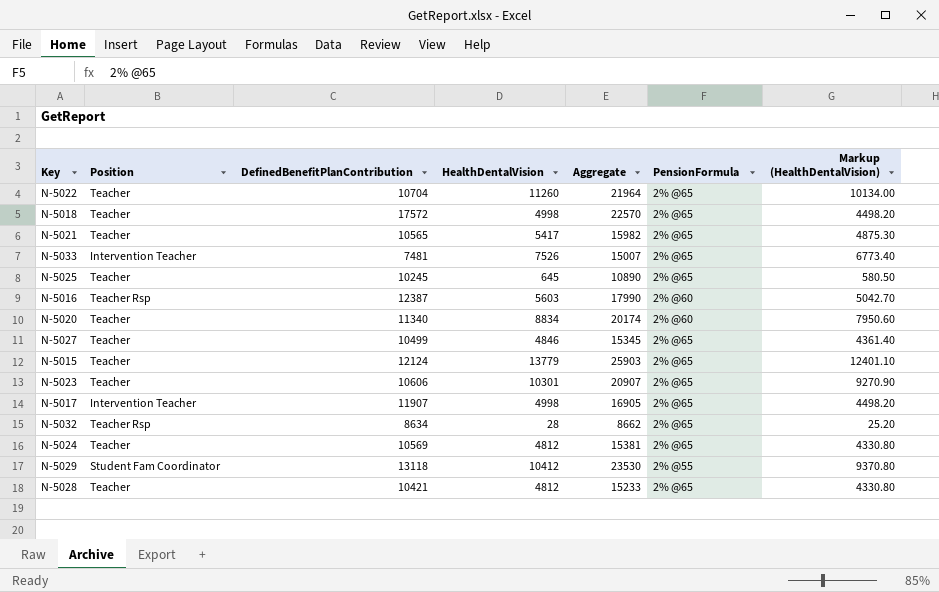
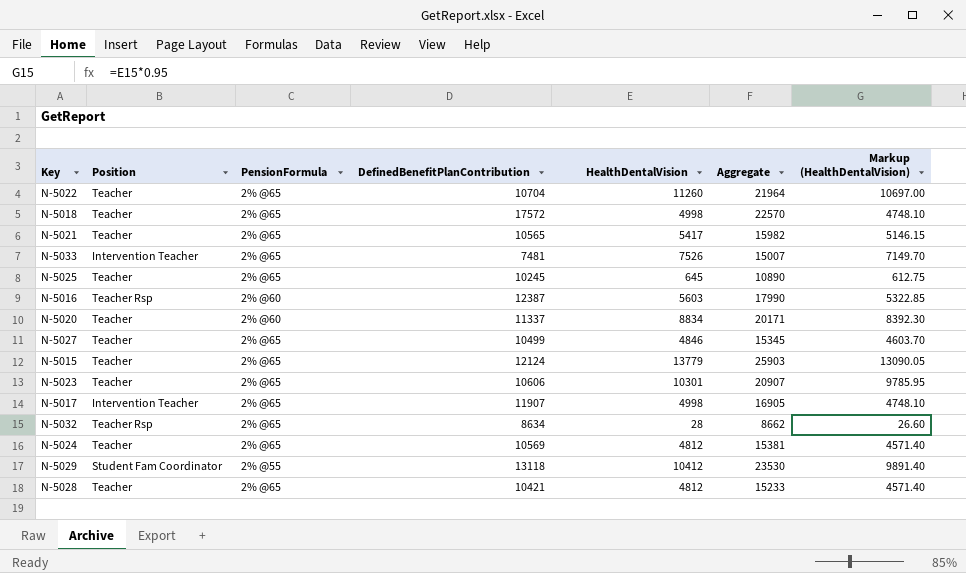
column PensionFormula | position: 6 -> 3
column Markup (HealthDentalVision) | formula: [HealthDentalVision] * 0.9 -> [HealthDentalVision] * 0.95
N-5020 | DefinedBenefitPlanContribution: 11340 -> 11337
N-5020 | Aggregate: 20174 -> 20171

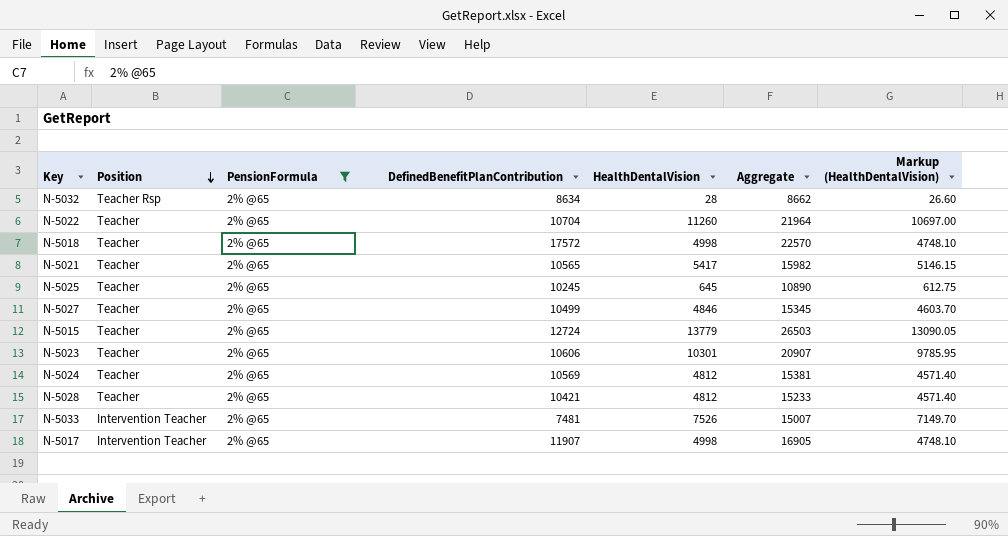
filter: none -> PensionFormula = 2% @65
row order: none -> Position descending
N-5015 | DefinedBenefitPlanContribution: 12124 -> 12724
N-5015 | Aggregate: 25903 -> 26503

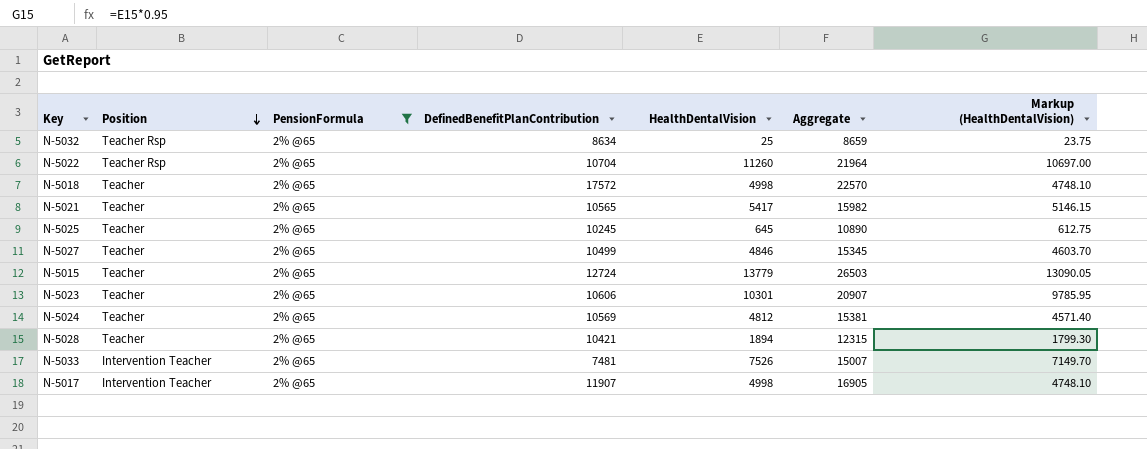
N-5032 | HealthDentalVision: 28 -> 25
N-5032 | Aggregate: 8662 -> 8659
N-5032 | Markup (HealthDentalVision): 26.60 -> 23.75
N-5022 | Position: Teacher -> Teacher Rsp
N-5028 | HealthDentalVision: 4812 -> 1894
N-5028 | Aggregate: 15233 -> 12315
N-5028 | Markup (HealthDentalVision): 4571.40 -> 1799.30

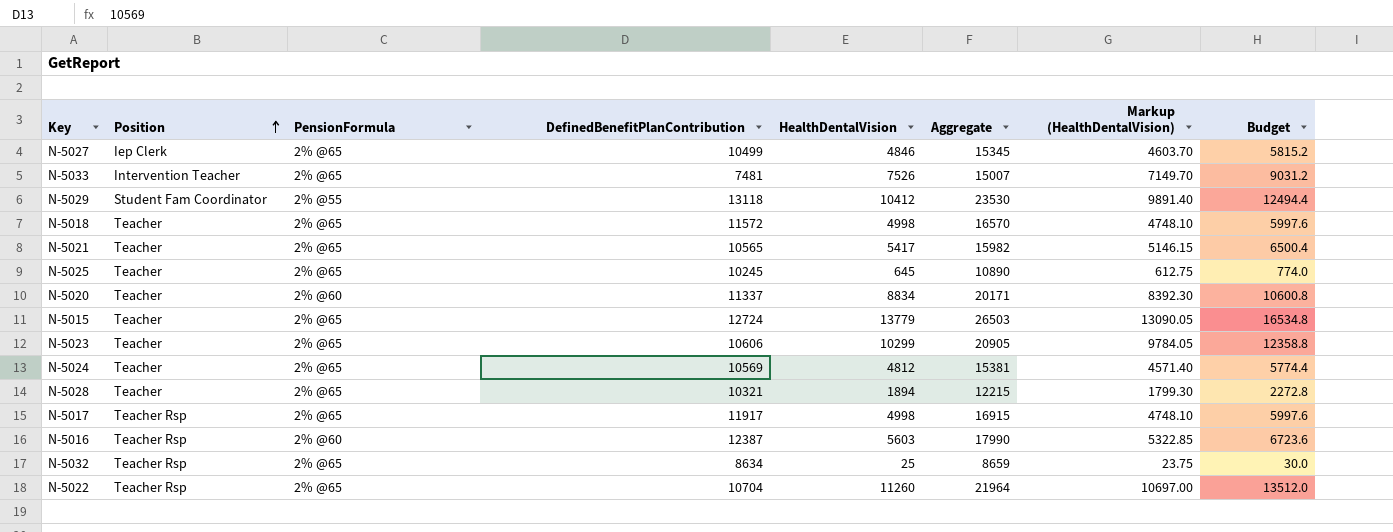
filter: PensionFormula = 2% @65 -> none
row order: Position descending -> Position ascending
column Budget | formula: none -> [HealthDentalVision] * 1.2
N-5027 | Position: Teacher -> Iep Clerk
N-5018 | DefinedBenefitPlanContribution: 17572 -> 11572
N-5018 | Aggregate: 22570 -> 16570
N-5023 | HealthDentalVision: 10301 -> 10299
N-5023 | Aggregate: 20907 -> 20905
N-5023 | Markup (HealthDentalVision): 9785.95 -> 9784.05
N-5028 | DefinedBenefitPlanContribution: 10421 -> 10321
N-5028 | Aggregate: 12315 -> 12215
N-5017 | Position: Intervention Teacher -> Teacher Rsp
N-5017 | DefinedBenefitPlanContribution: 11907 -> 11917
N-5017 | Aggregate: 16905 -> 16915

